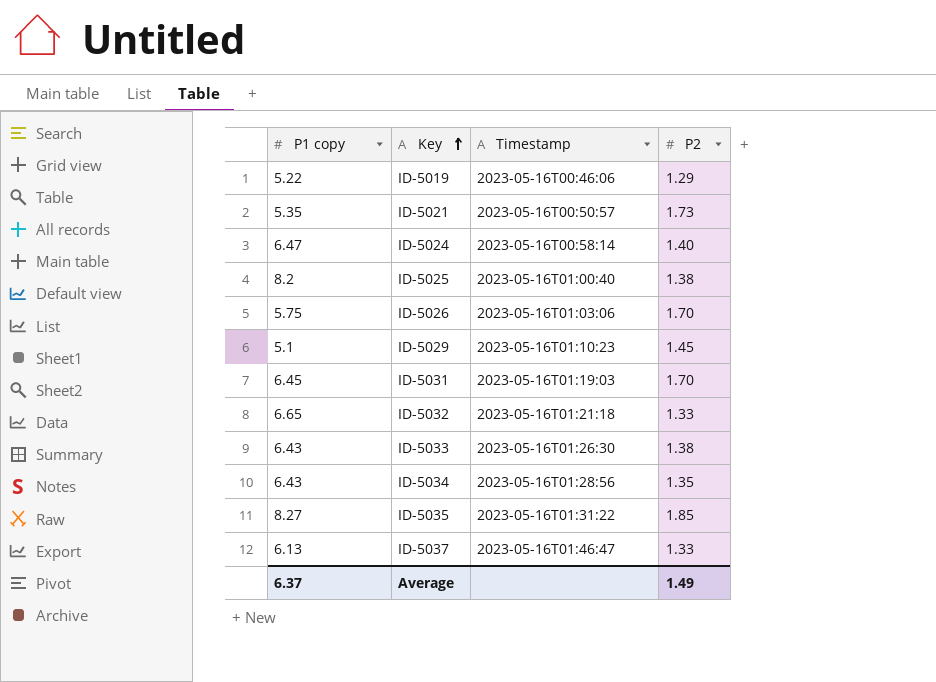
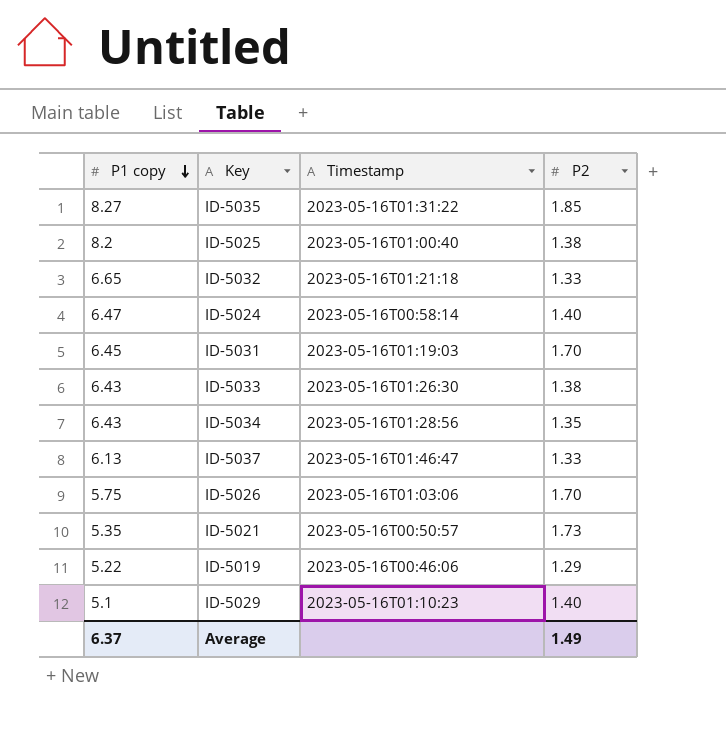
row order: Key ascending -> P1 copy descending
ID-5029 | P2: 1.45 -> 1.40

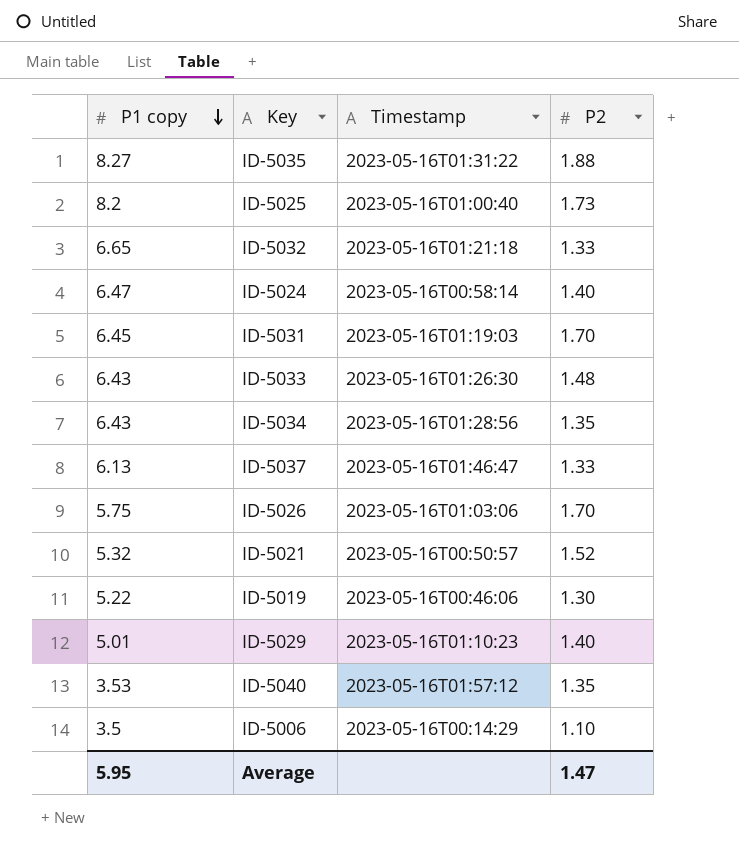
ID-5035 | P2: 1.85 -> 1.88
ID-5025 | P2: 1.38 -> 1.73
ID-5033 | P2: 1.38 -> 1.48
ID-5021 | P1 copy: 5.35 -> 5.32
ID-5021 | P2: 1.73 -> 1.52
ID-5019 | P2: 1.29 -> 1.30
ID-5029 | P1 copy: 5.1 -> 5.01
row ID-5040: none -> 3.53 | 2023-05-16T01:57:12 | 1.35
row ID-5006: none -> 3.5 | 2023-05-16T00:14:29 | 1.10
Average | P1 copy: 6.37 -> 5.95
Average | P2: 1.49 -> 1.47

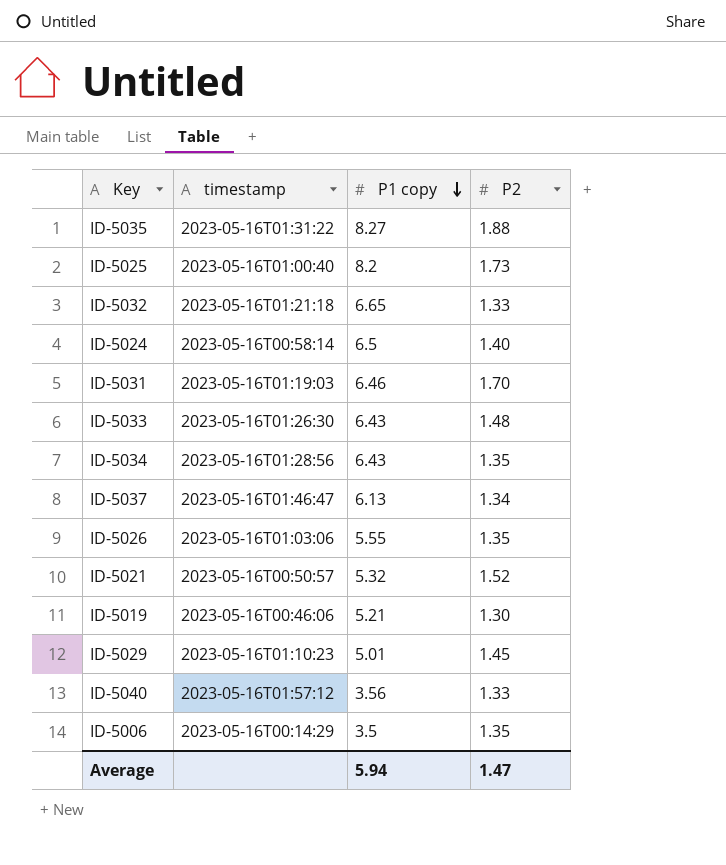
column name: Timestamp -> timestamp
column P1 copy | position: 1 -> 3
ID-5024 | P1 copy: 6.47 -> 6.5
ID-5031 | P1 copy: 6.45 -> 6.46
ID-5037 | P2: 1.33 -> 1.34
ID-5026 | P1 copy: 5.75 -> 5.55
ID-5026 | P2: 1.70 -> 1.35
ID-5019 | P1 copy: 5.22 -> 5.21
ID-5029 | P2: 1.40 -> 1.45
ID-5040 | P1 copy: 3.53 -> 3.56
ID-5040 | P2: 1.35 -> 1.33
ID-5006 | P2: 1.10 -> 1.35
Average | P1 copy: 5.95 -> 5.94

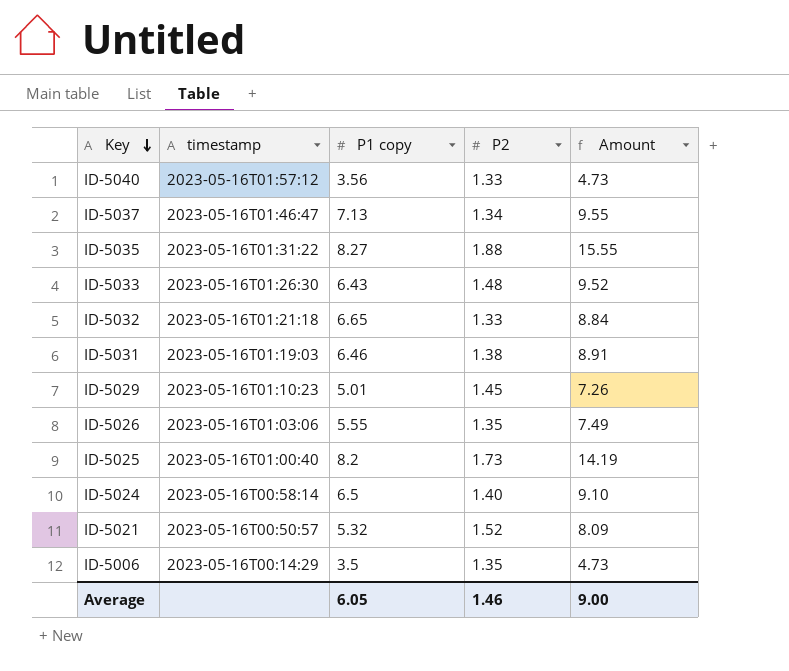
row order: P1 copy descending -> Key descending
column Amount | formula: none -> [P1 copy] * [P2]
row ID-5034: 2023-05-16T01:28:56 | 6.43 | 1.35 -> none
row ID-5019: 2023-05-16T00:46:06 | 5.21 | 1.30 -> none
ID-5037 | P1 copy: 6.13 -> 7.13
ID-5031 | P2: 1.70 -> 1.38
Average | P1 copy: 5.94 -> 6.05
Average | P2: 1.47 -> 1.46

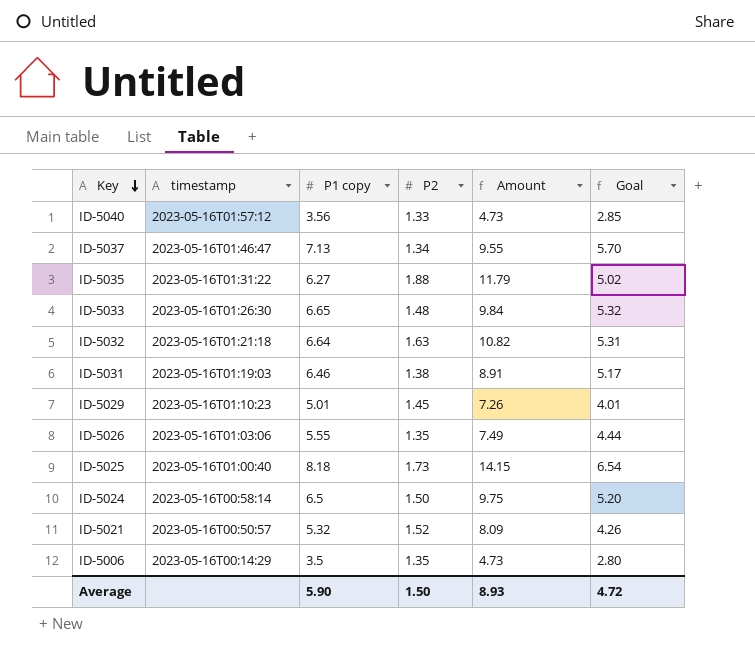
column Goal | formula: none -> [P1 copy] * 0.8
ID-5035 | P1 copy: 8.27 -> 6.27
ID-5035 | Amount: 15.55 -> 11.79
ID-5033 | P1 copy: 6.43 -> 6.65
ID-5033 | Amount: 9.52 -> 9.84
ID-5032 | P1 copy: 6.65 -> 6.64
ID-5032 | P2: 1.33 -> 1.63
ID-5032 | Amount: 8.84 -> 10.82
ID-5025 | P1 copy: 8.2 -> 8.18
ID-5025 | Amount: 14.19 -> 14.15
ID-5024 | P2: 1.40 -> 1.50
ID-5024 | Amount: 9.10 -> 9.75
Average | P1 copy: 6.05 -> 5.90
Average | P2: 1.46 -> 1.50
Average | Amount: 9.00 -> 8.93

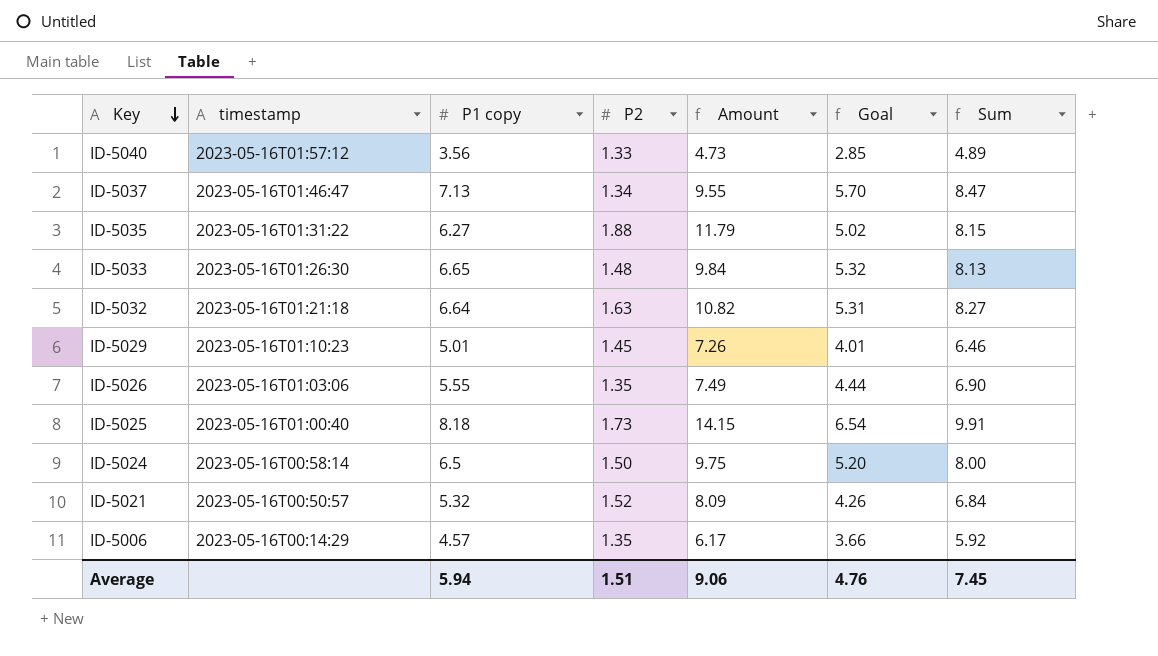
column Sum | formula: none -> [P1 copy] + [P2]
row ID-5031: 2023-05-16T01:19:03 | 6.46 | 1.38 | 8.91 | 5.17 -> none
ID-5006 | P1 copy: 3.5 -> 4.57
ID-5006 | Amount: 4.73 -> 6.17
ID-5006 | Goal: 2.80 -> 3.66
Average | P1 copy: 5.90 -> 5.94
Average | P2: 1.50 -> 1.51
Average | Amount: 8.93 -> 9.06
Average | Goal: 4.72 -> 4.76

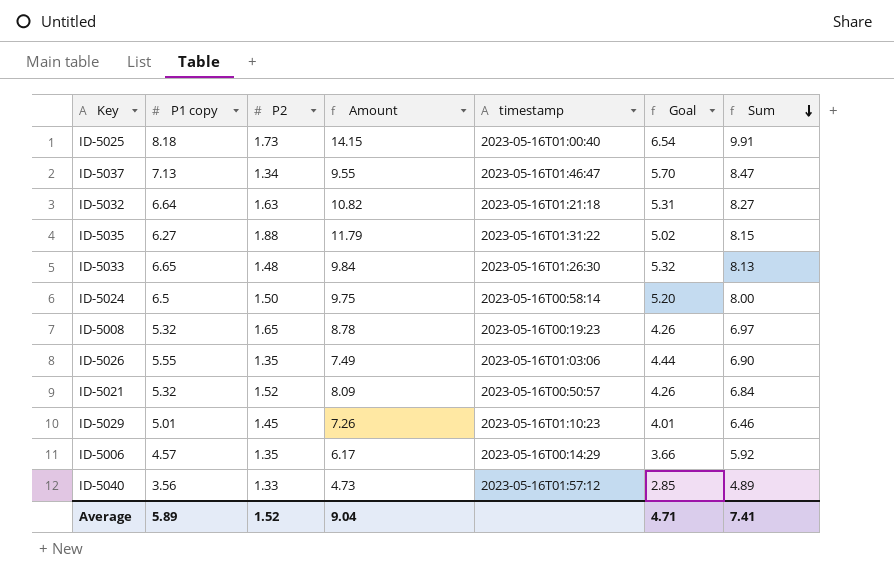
row order: Key descending -> Sum descending
column timestamp | position: 2 -> 5
row ID-5008: none -> 5.32 | 1.65 | 8.78 | 2023-05-16T00:19:23 | 4.26 | 6.97
Average | P1 copy: 5.94 -> 5.89
Average | P2: 1.51 -> 1.52
Average | Amount: 9.06 -> 9.04
Average | Goal: 4.76 -> 4.71
Average | Sum: 7.45 -> 7.41

